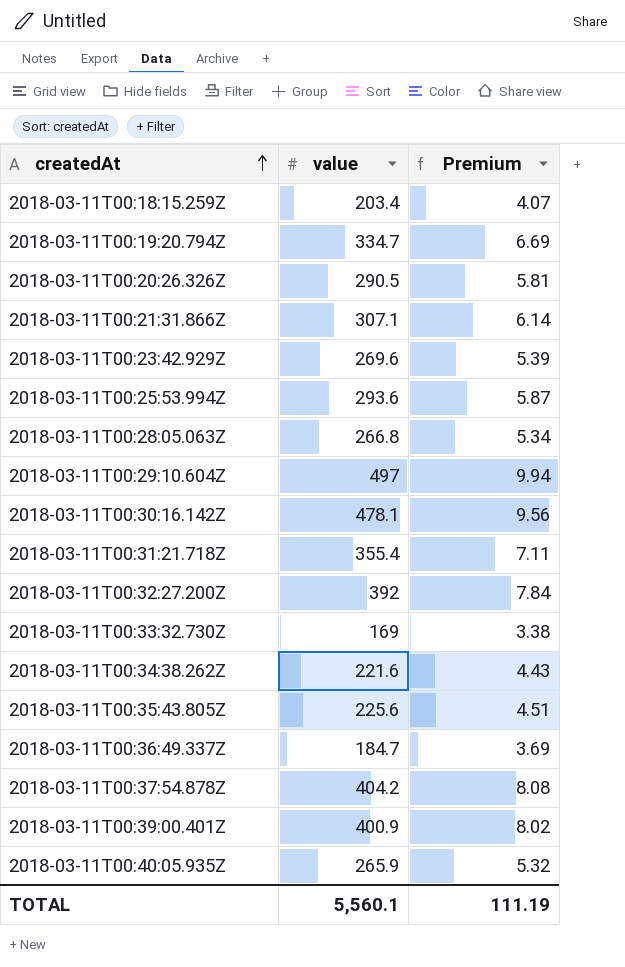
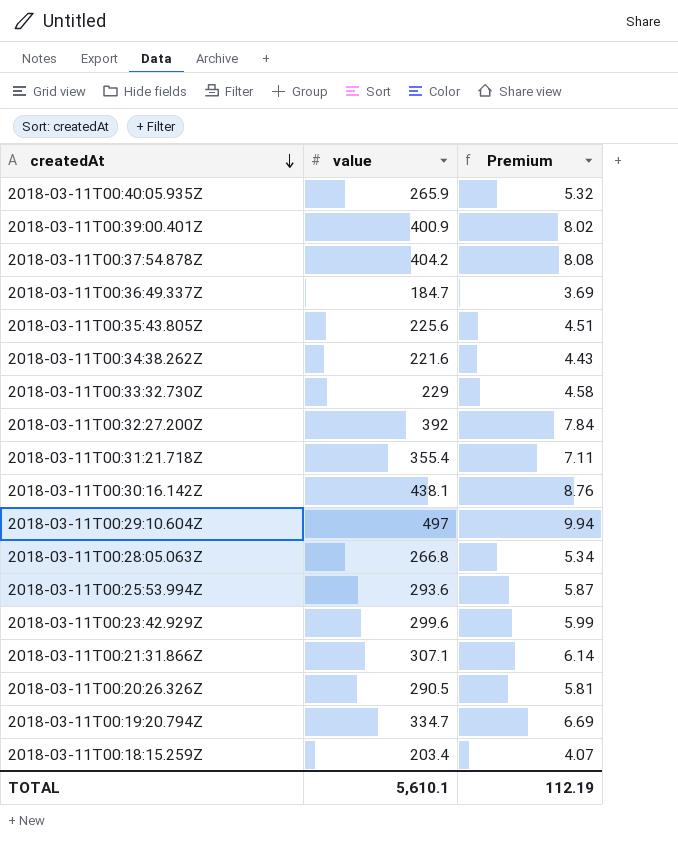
row order: createdAt ascending -> createdAt descending
2018-03-11T00:33:32.730Z | value: 169 -> 229
2018-03-11T00:33:32.730Z | Premium: 3.38 -> 4.58
2018-03-11T00:30:16.142Z | value: 478.1 -> 438.1
2018-03-11T00:30:16.142Z | Premium: 9.56 -> 8.76
2018-03-11T00:23:42.929Z | value: 269.6 -> 299.6
2018-03-11T00:23:42.929Z | Premium: 5.39 -> 5.99
TOTAL | value: 5,560.1 -> 5,610.1
TOTAL | Premium: 111.19 -> 112.19

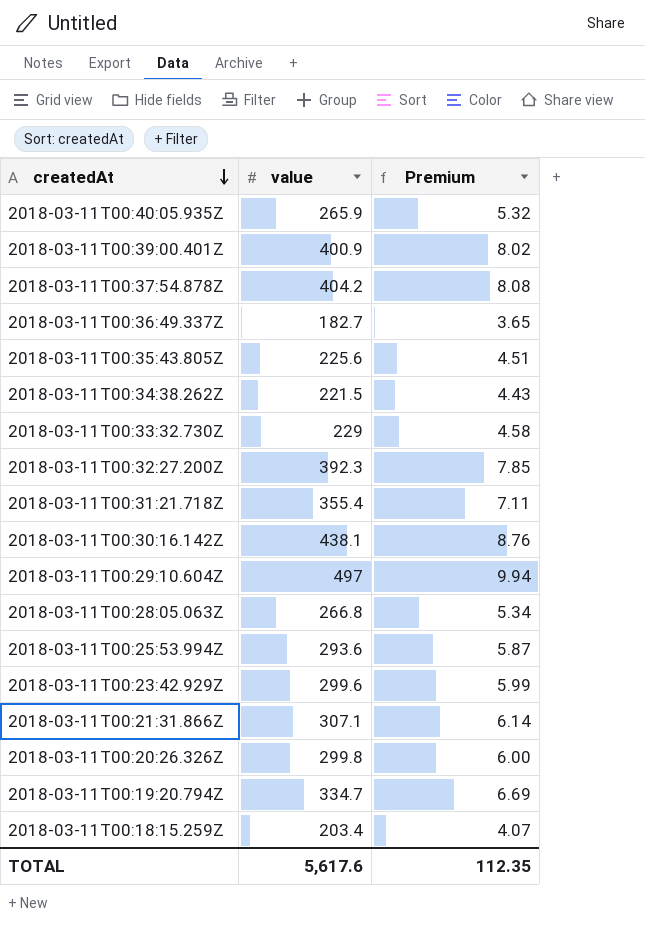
2018-03-11T00:36:49.337Z | value: 184.7 -> 182.7
2018-03-11T00:36:49.337Z | Premium: 3.69 -> 3.65
2018-03-11T00:34:38.262Z | value: 221.6 -> 221.5
2018-03-11T00:32:27.200Z | value: 392 -> 392.3
2018-03-11T00:32:27.200Z | Premium: 7.84 -> 7.85
2018-03-11T00:20:26.326Z | value: 290.5 -> 299.8
2018-03-11T00:20:26.326Z | Premium: 5.81 -> 6.00
TOTAL | value: 5,610.1 -> 5,617.6
TOTAL | Premium: 112.19 -> 112.35

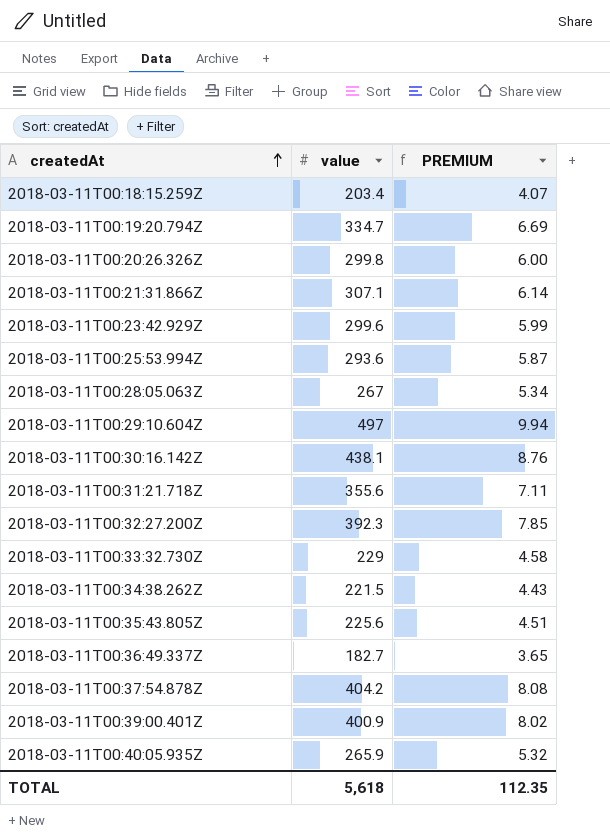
row order: createdAt descending -> createdAt ascending
column name: Premium -> PREMIUM
2018-03-11T00:28:05.063Z | value: 266.8 -> 267
2018-03-11T00:31:21.718Z | value: 355.4 -> 355.6
TOTAL | value: 5,617.6 -> 5,618

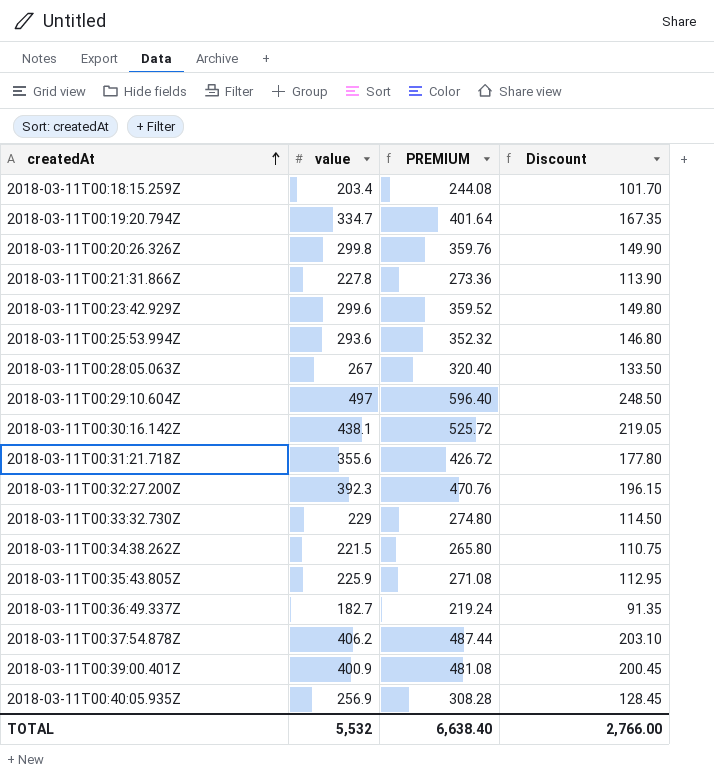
column PREMIUM | formula: [value] * 0.02 -> [value] * 1.2
column Discount | formula: none -> [value] * 0.5
2018-03-11T00:21:31.866Z | value: 307.1 -> 227.8
2018-03-11T00:35:43.805Z | value: 225.6 -> 225.9
2018-03-11T00:37:54.878Z | value: 404.2 -> 406.2
2018-03-11T00:40:05.935Z | value: 265.9 -> 256.9
TOTAL | value: 5,618 -> 5,532
TOTAL | PREMIUM: 112.35 -> 6,638.40

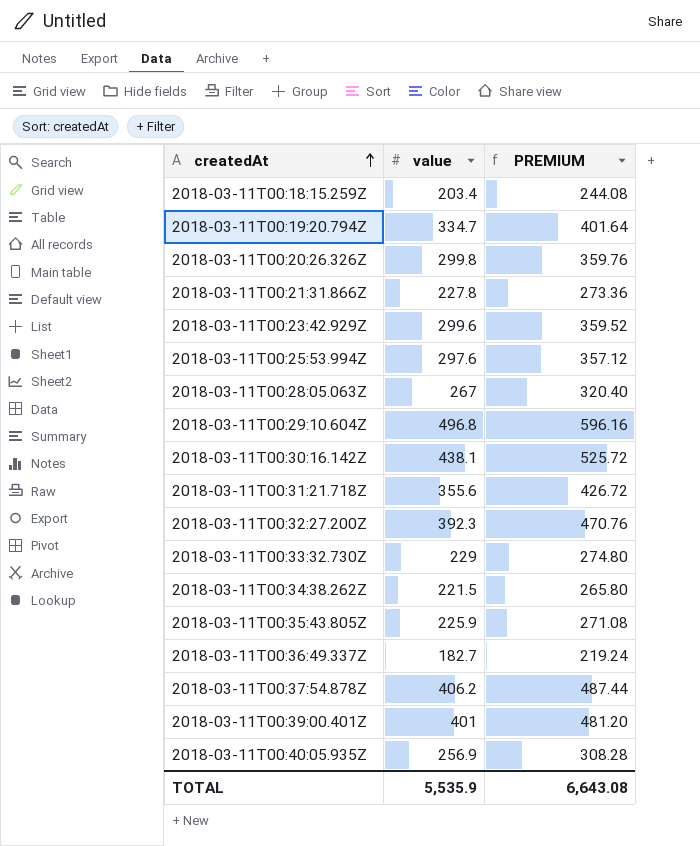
column Discount | formula: [value] * 0.5 -> none
2018-03-11T00:25:53.994Z | value: 293.6 -> 297.6
2018-03-11T00:25:53.994Z | PREMIUM: 352.32 -> 357.12
2018-03-11T00:29:10.604Z | value: 497 -> 496.8
2018-03-11T00:29:10.604Z | PREMIUM: 596.40 -> 596.16
2018-03-11T00:39:00.401Z | value: 400.9 -> 401
2018-03-11T00:39:00.401Z | PREMIUM: 481.08 -> 481.20
TOTAL | value: 5,532 -> 5,535.9
TOTAL | PREMIUM: 6,638.40 -> 6,643.08

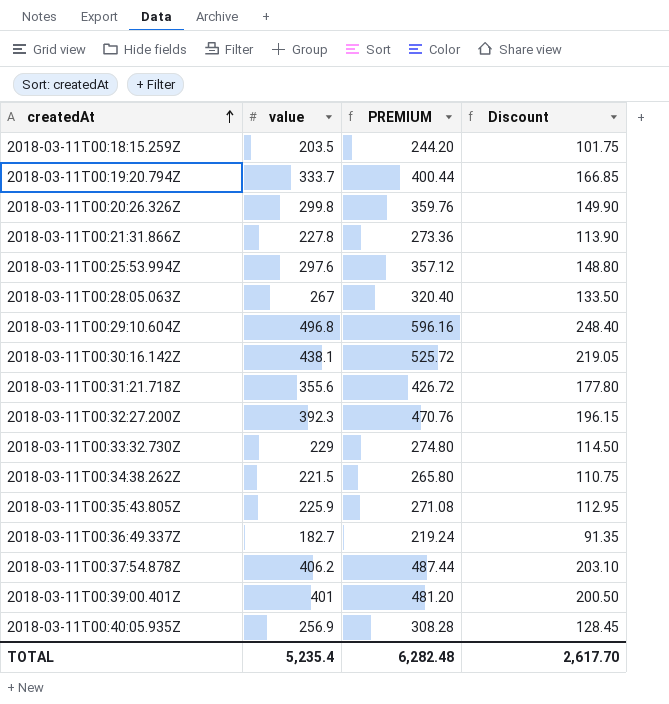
column Discount | formula: none -> [value] * 0.5
row 2018-03-11T00:23:42.929Z: 299.6 | 359.52 -> none
2018-03-11T00:18:15.259Z | value: 203.4 -> 203.5
2018-03-11T00:18:15.259Z | PREMIUM: 244.08 -> 244.20
2018-03-11T00:19:20.794Z | value: 334.7 -> 333.7
2018-03-11T00:19:20.794Z | PREMIUM: 401.64 -> 400.44
TOTAL | value: 5,535.9 -> 5,235.4
TOTAL | PREMIUM: 6,643.08 -> 6,282.48

